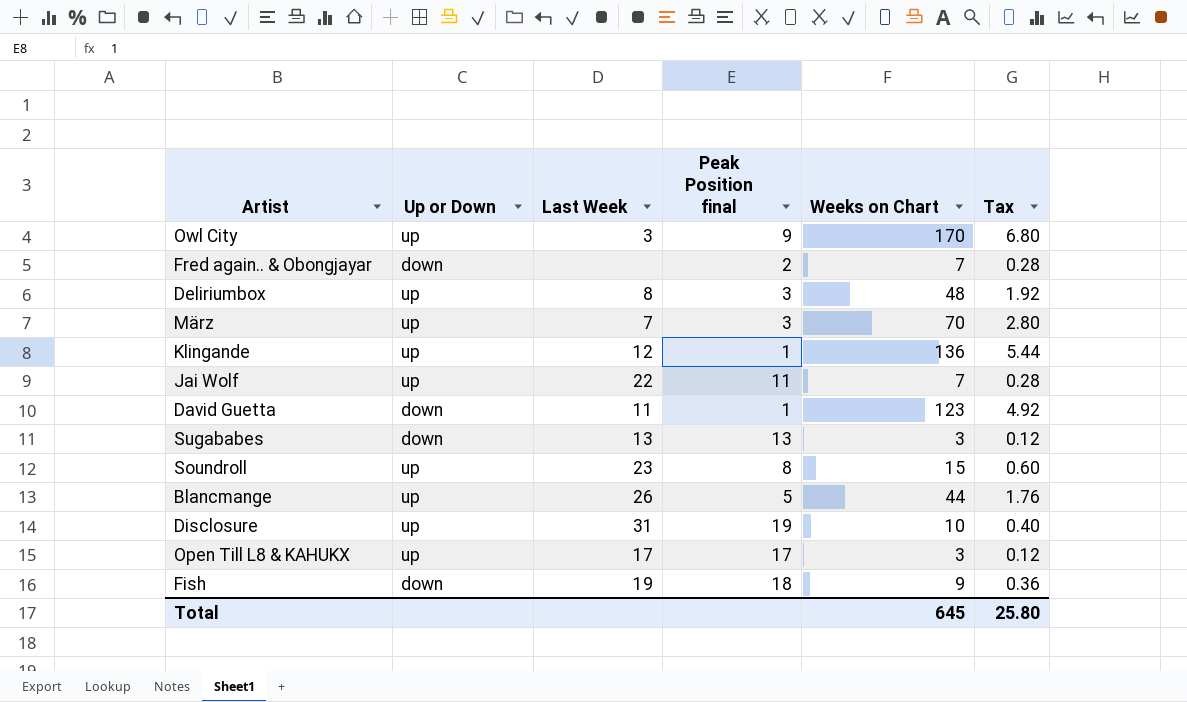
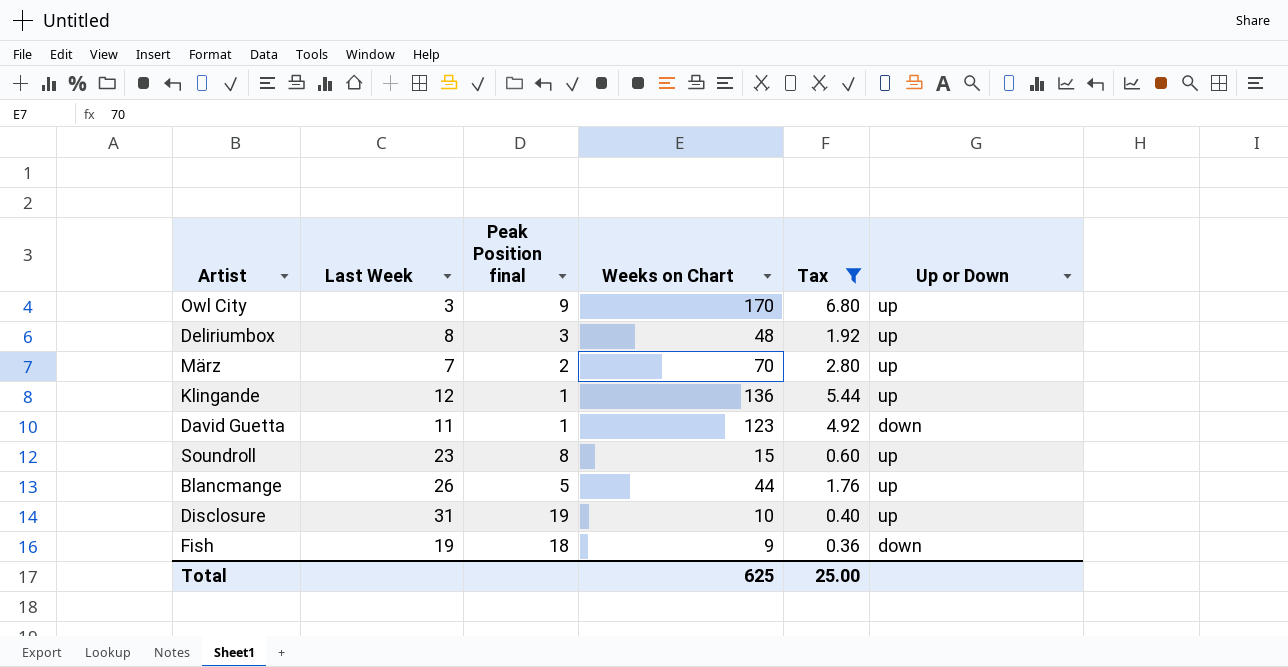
filter: none -> Tax >= 0.36
column Up or Down | position: 2 -> 6
März | Peak Position final: 3 -> 2
Total | Weeks on Chart: 645 -> 625
Total | Tax: 25.80 -> 25.00

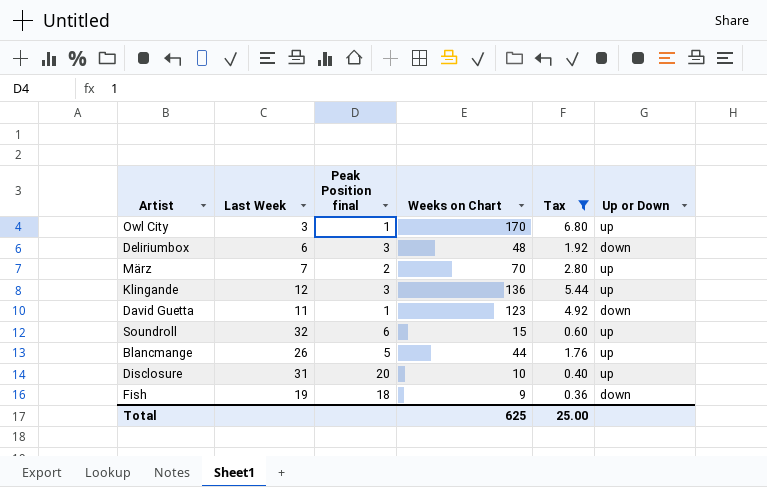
Owl City | Peak Position final: 9 -> 1
Deliriumbox | Last Week: 8 -> 6
Deliriumbox | Up or Down: up -> down
Klingande | Peak Position final: 1 -> 3
Soundroll | Last Week: 23 -> 32
Soundroll | Peak Position final: 8 -> 6
Disclosure | Peak Position final: 19 -> 20

